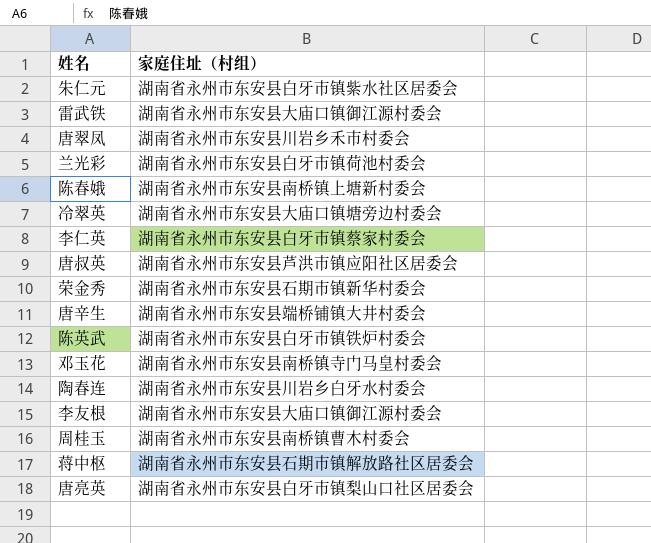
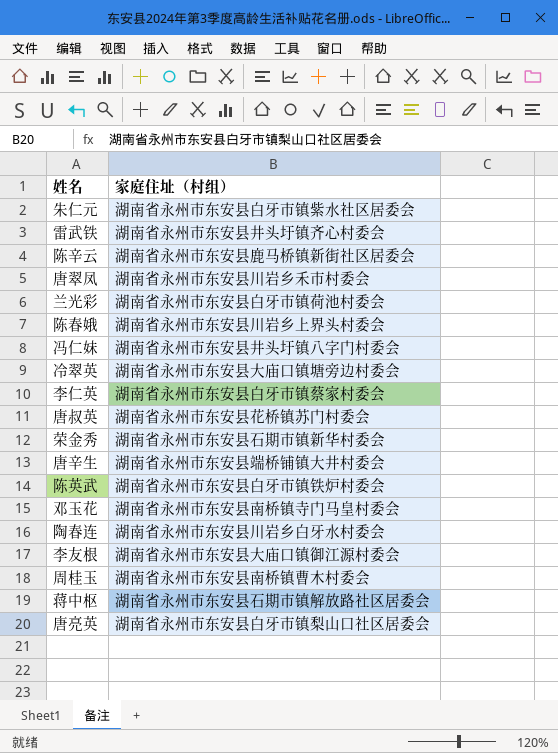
雷武铁 | 家庭住址（村组）: 湖南省永州市东安县大庙口镇御江源村委会 -> 湖南省永州市东安县井头圩镇齐心村委会
row 陈辛云: none -> 湖南省永州市东安县鹿马桥镇新街社区居委会
陈春娥 | 家庭住址（村组）: 湖南省永州市东安县南桥镇上塘新村委会 -> 湖南省永州市东安县川岩乡上界头村委会
row 冯仁妹: none -> 湖南省永州市东安县井头圩镇八字门村委会
唐叔英 | 家庭住址（村组）: 湖南省永州市东安县芦洪市镇应阳社区居委会 -> 湖南省永州市东安县花桥镇苏门村委会

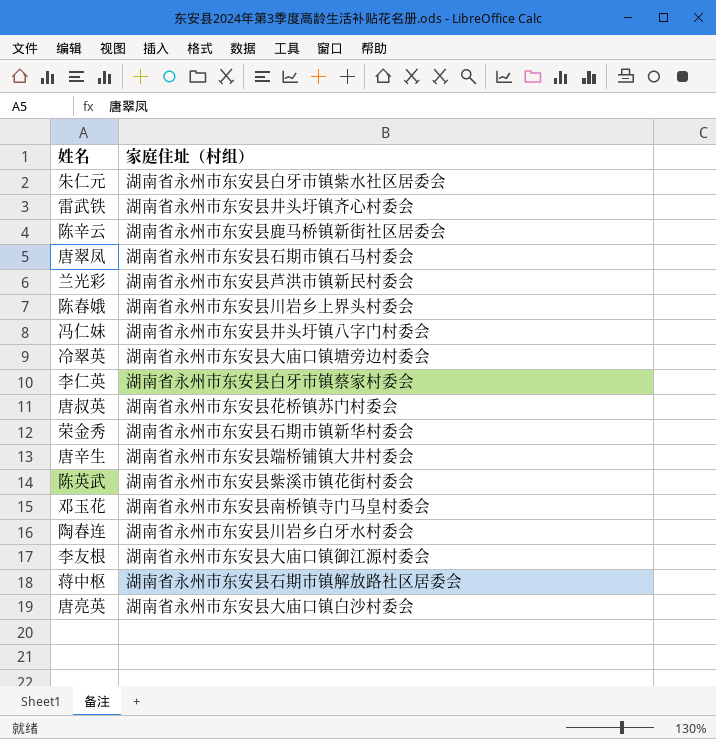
row 周桂玉: 湖南省永州市东安县南桥镇曹木村委会 -> none
唐翠凤 | 家庭住址（村组）: 湖南省永州市东安县川岩乡禾市村委会 -> 湖南省永州市东安县石期市镇石马村委会
兰光彩 | 家庭住址（村组）: 湖南省永州市东安县白牙市镇荷池村委会 -> 湖南省永州市东安县芦洪市镇新民村委会
陈英武 | 家庭住址（村组）: 湖南省永州市东安县白牙市镇铁炉村委会 -> 湖南省永州市东安县紫溪市镇花街村委会
唐亮英 | 家庭住址（村组）: 湖南省永州市东安县白牙市镇梨山口社区居委会 -> 湖南省永州市东安县大庙口镇白沙村委会

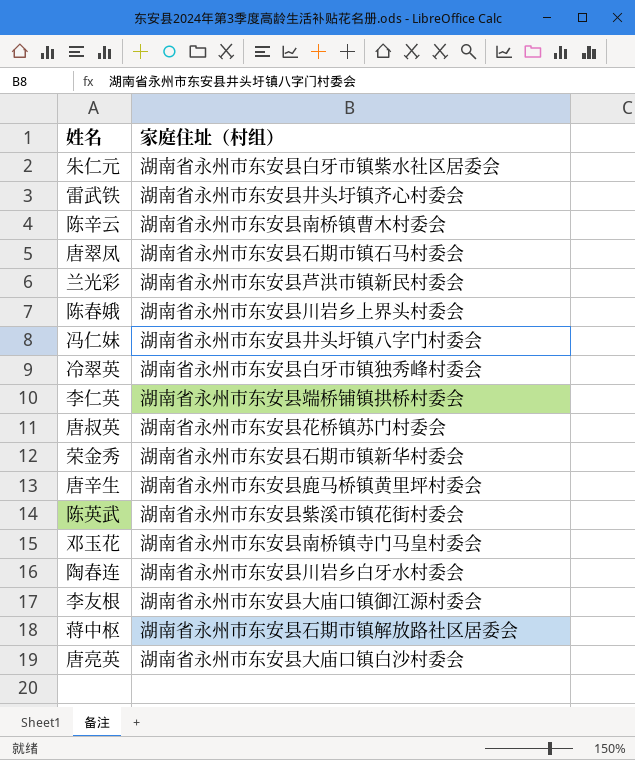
陈辛云 | 家庭住址（村组）: 湖南省永州市东安县鹿马桥镇新街社区居委会 -> 湖南省永州市东安县南桥镇曹木村委会
冷翠英 | 家庭住址（村组）: 湖南省永州市东安县大庙口镇塘旁边村委会 -> 湖南省永州市东安县白牙市镇独秀峰村委会
李仁英 | 家庭住址（村组）: 湖南省永州市东安县白牙市镇蔡家村委会 -> 湖南省永州市东安县端桥铺镇拱桥村委会
唐辛生 | 家庭住址（村组）: 湖南省永州市东安县端桥铺镇大井村委会 -> 湖南省永州市东安县鹿马桥镇黄里坪村委会

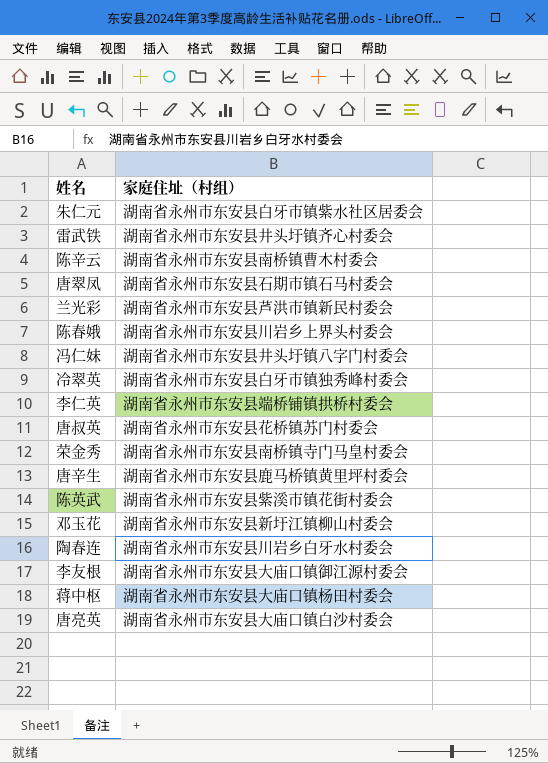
荣金秀 | 家庭住址（村组）: 湖南省永州市东安县石期市镇新华村委会 -> 湖南省永州市东安县南桥镇寺门马皇村委会
邓玉花 | 家庭住址（村组）: 湖南省永州市东安县南桥镇寺门马皇村委会 -> 湖南省永州市东安县新圩江镇柳山村委会
蒋中枢 | 家庭住址（村组）: 湖南省永州市东安县石期市镇解放路社区居委会 -> 湖南省永州市东安县大庙口镇杨田村委会

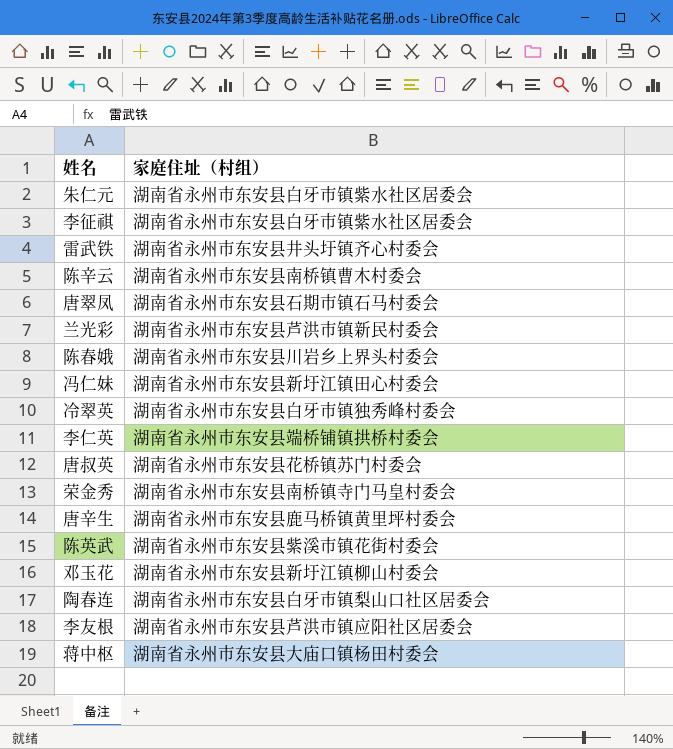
row 唐亮英: 湖南省永州市东安县大庙口镇白沙村委会 -> none
row 李征祺: none -> 湖南省永州市东安县白牙市镇紫水社区居委会
冯仁妹 | 家庭住址（村组）: 湖南省永州市东安县井头圩镇八字门村委会 -> 湖南省永州市东安县新圩江镇田心村委会
陶春连 | 家庭住址（村组）: 湖南省永州市东安县川岩乡白牙水村委会 -> 湖南省永州市东安县白牙市镇梨山口社区居委会
李友根 | 家庭住址（村组）: 湖南省永州市东安县大庙口镇御江源村委会 -> 湖南省永州市东安县芦洪市镇应阳社区居委会

